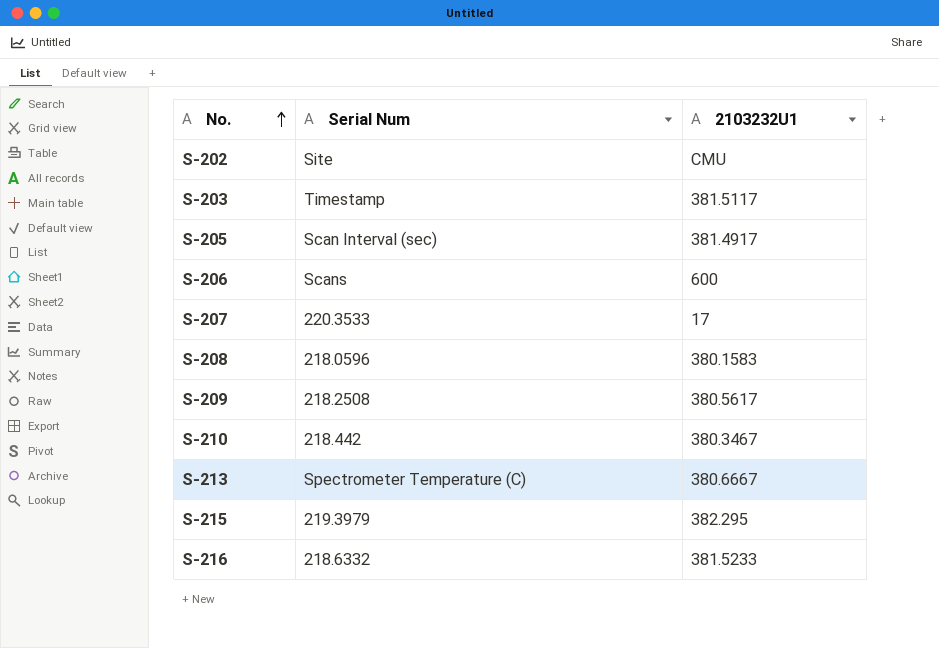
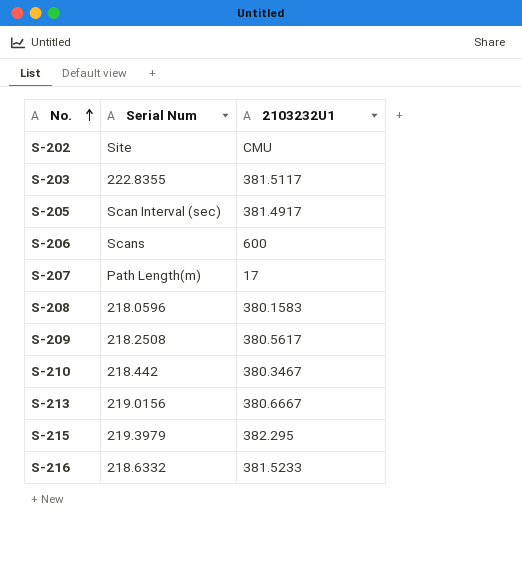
S-203 | Serial Num: Timestamp -> 222.8355
S-207 | Serial Num: 220.3533 -> Path Length(m)
S-213 | Serial Num: Spectrometer Temperature (C) -> 219.0156

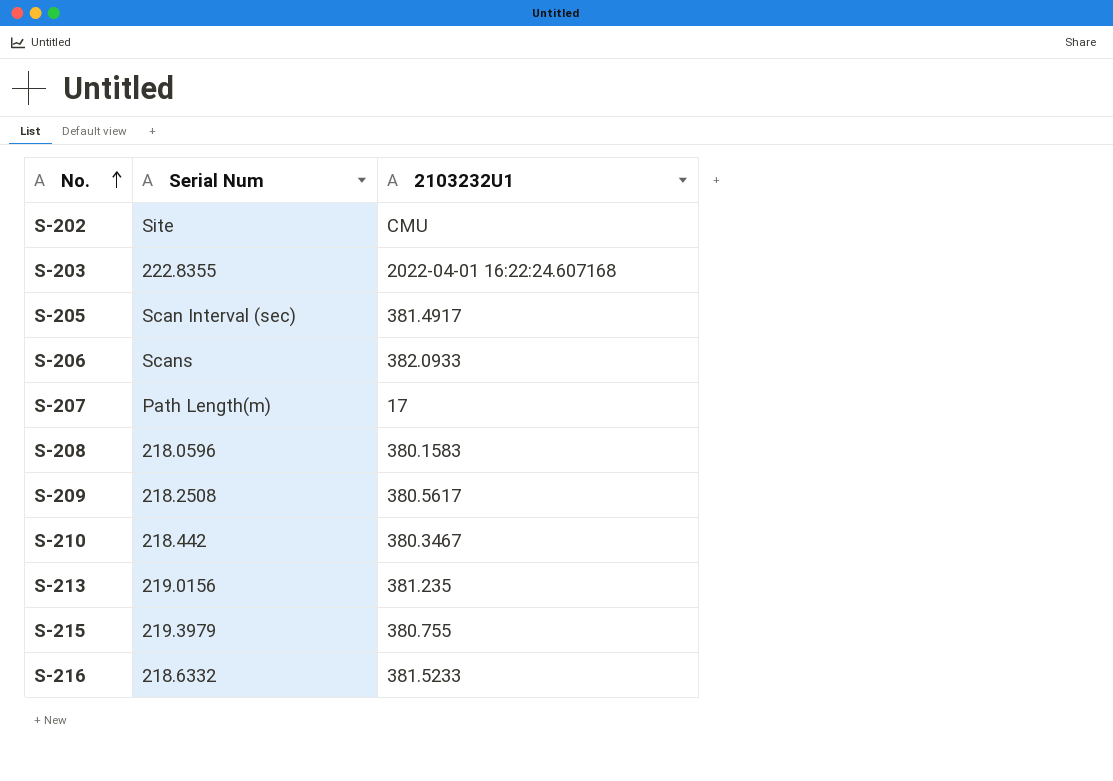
S-203 | 2103232U1: 381.5117 -> 2022-04-01 16:22:24.607168
S-206 | 2103232U1: 600 -> 382.0933
S-213 | 2103232U1: 380.6667 -> 381.235
S-215 | 2103232U1: 382.295 -> 380.755

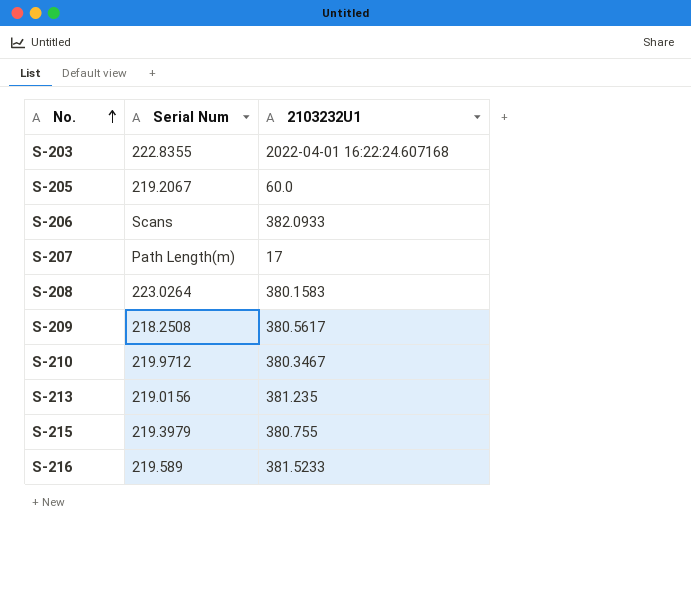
row S-202: Site | CMU -> none
S-205 | Serial Num: Scan Interval (sec) -> 219.2067
S-205 | 2103232U1: 381.4917 -> 60.0
S-208 | Serial Num: 218.0596 -> 223.0264
S-210 | Serial Num: 218.442 -> 219.9712
S-216 | Serial Num: 218.6332 -> 219.589

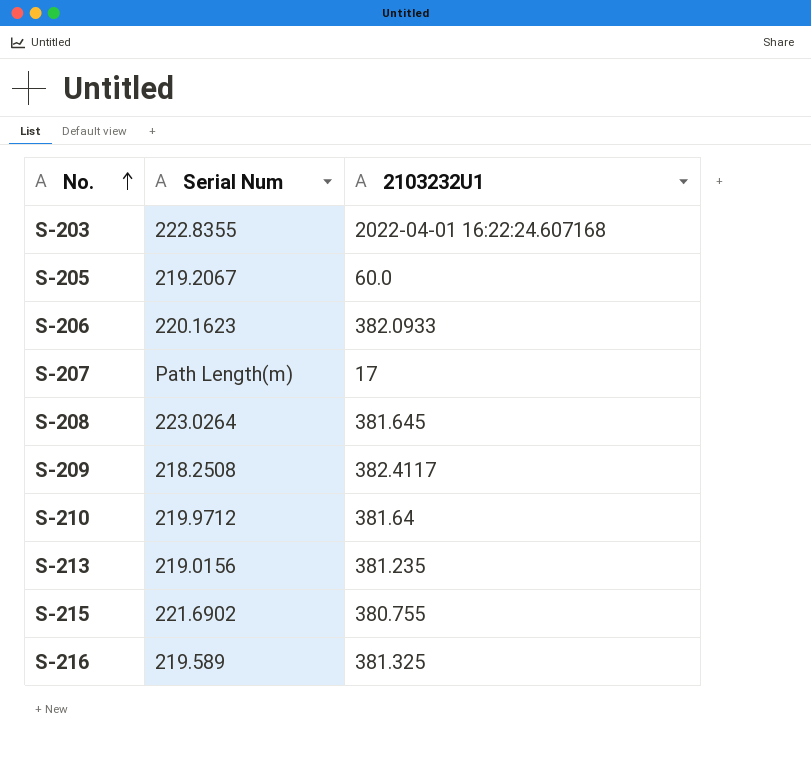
S-206 | Serial Num: Scans -> 220.1623
S-208 | 2103232U1: 380.1583 -> 381.645
S-209 | 2103232U1: 380.5617 -> 382.4117
S-210 | 2103232U1: 380.3467 -> 381.64
S-215 | Serial Num: 219.3979 -> 221.6902
S-216 | 2103232U1: 381.5233 -> 381.325

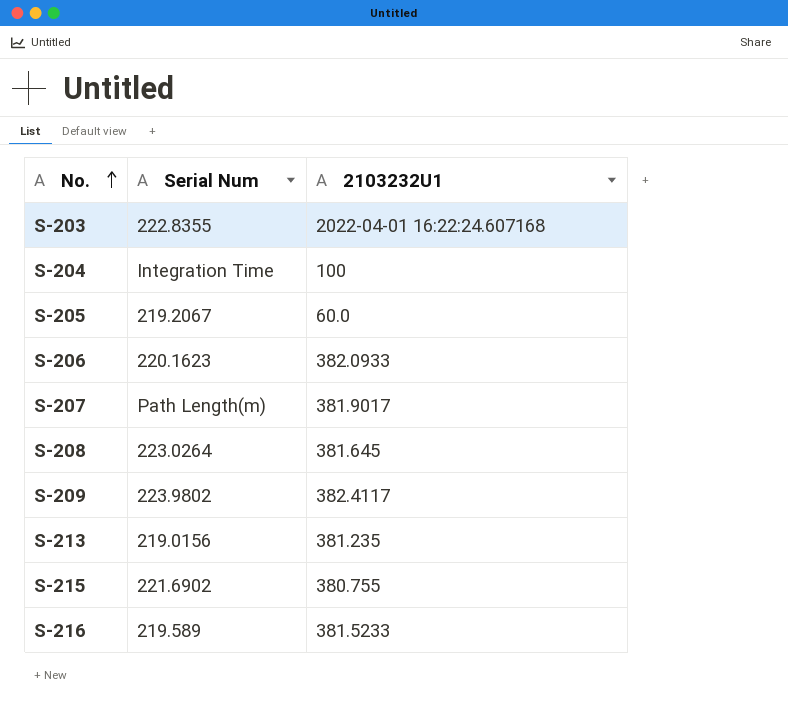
row S-210: 219.9712 | 381.64 -> none
row S-204: none -> Integration Time | 100
S-207 | 2103232U1: 17 -> 381.9017
S-209 | Serial Num: 218.2508 -> 223.9802
S-216 | 2103232U1: 381.325 -> 381.5233

